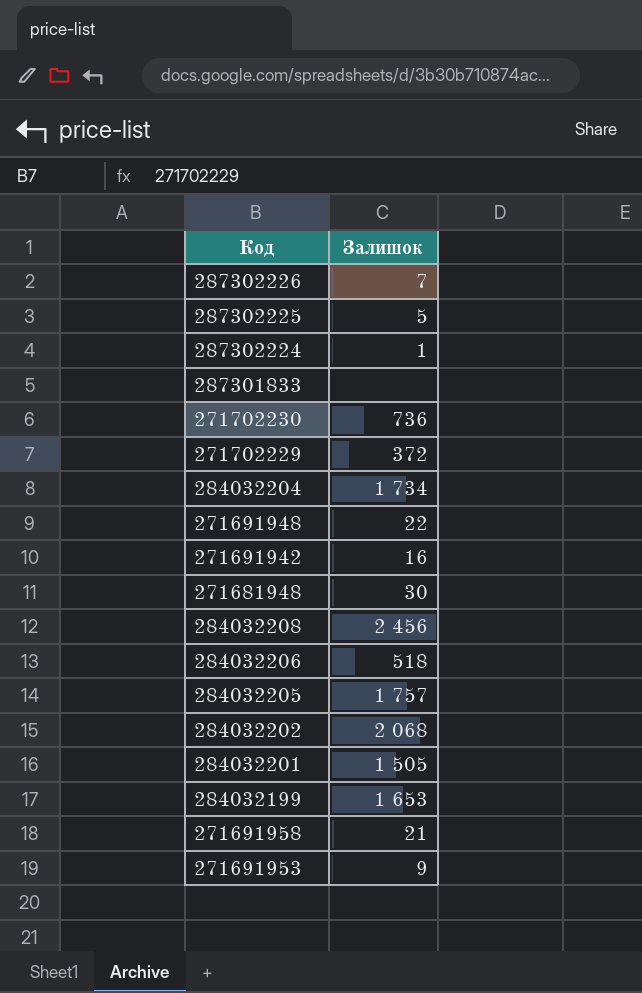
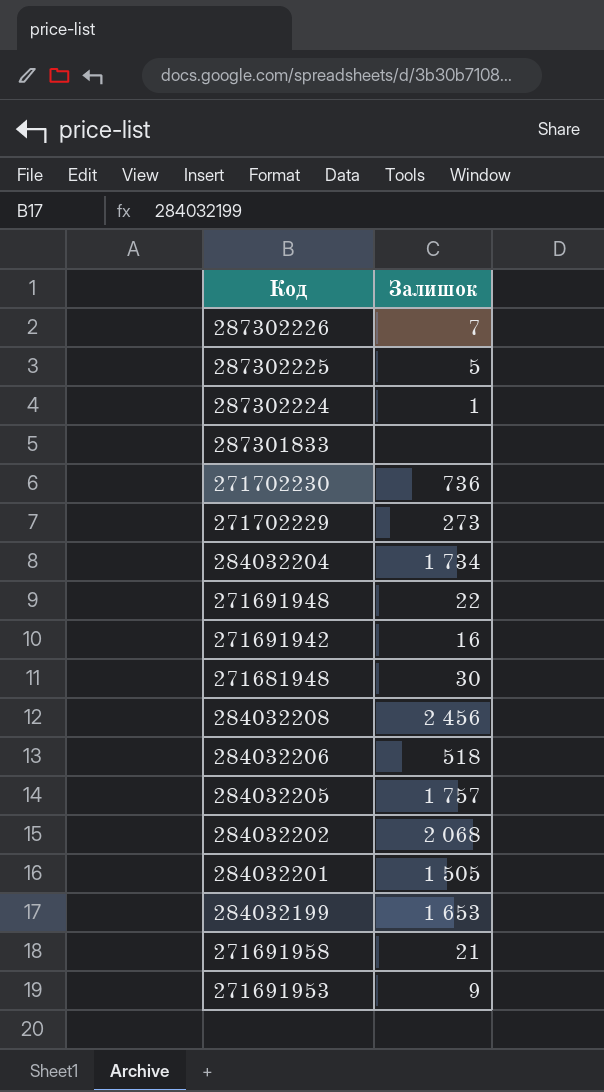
271702229 | Залишок: 372 -> 273

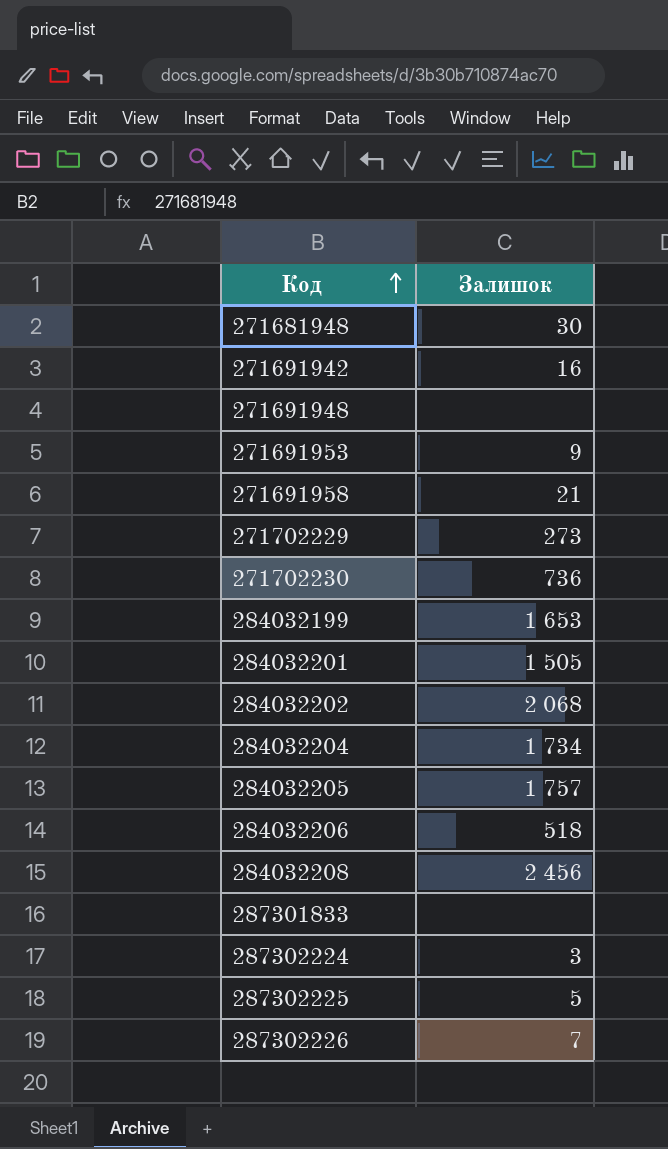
row order: none -> Код ascending
271691948 | Залишок: 22 -> none
287302224 | Залишок: 1 -> 3

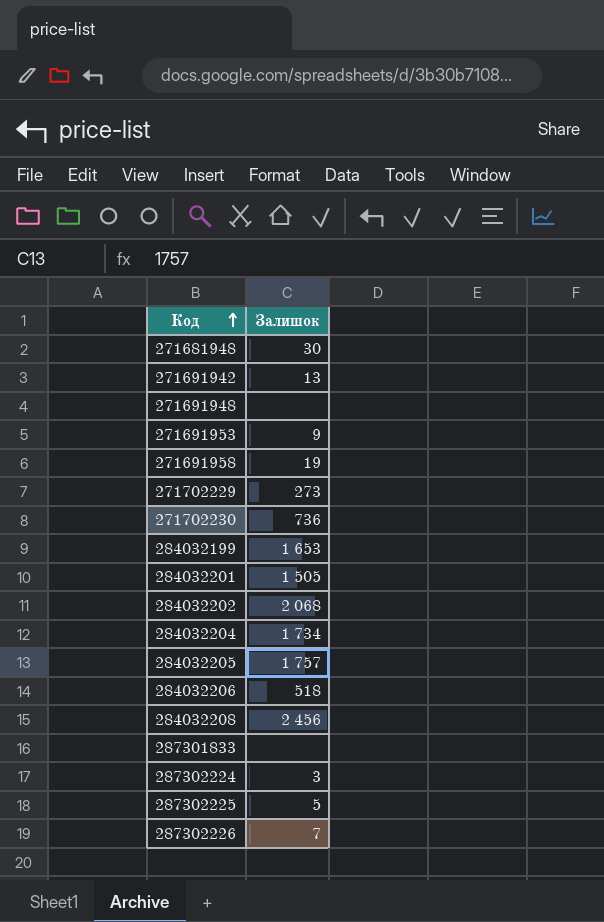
271691942 | Залишок: 16 -> 13
271691958 | Залишок: 21 -> 19

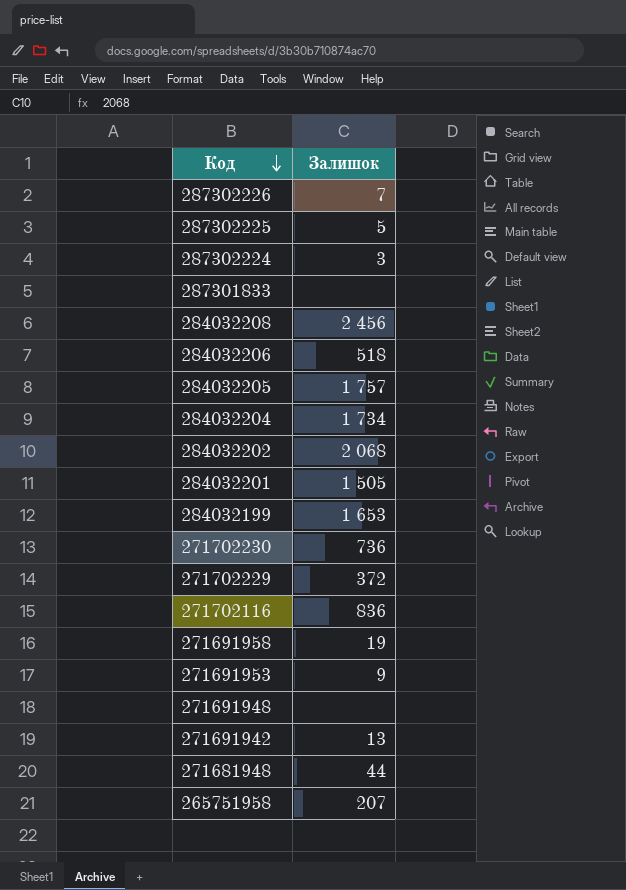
row order: Код ascending -> Код descending
271702229 | Залишок: 273 -> 372
row 271702116: none -> 836
271681948 | Залишок: 30 -> 44
row 265751958: none -> 207

